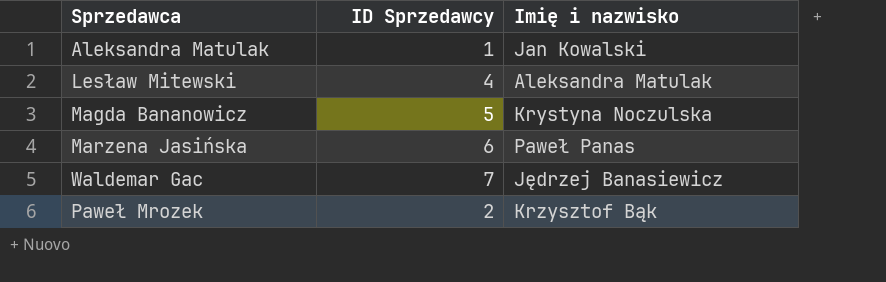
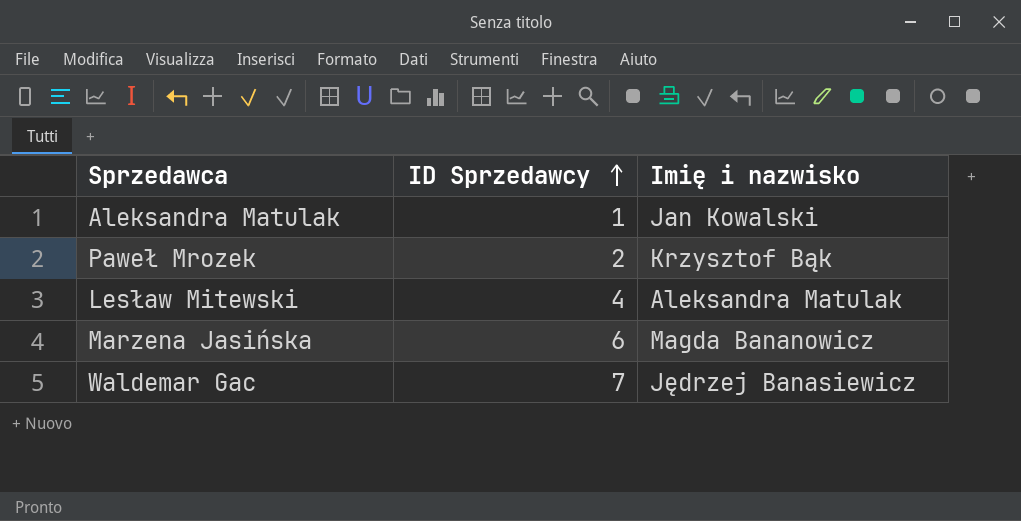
row order: none -> ID Sprzedawcy ascending
row Magda Bananowicz: 5 | Krystyna Noczulska -> none
Marzena Jasińska | Imię i nazwisko: Paweł Panas -> Magda Bananowicz

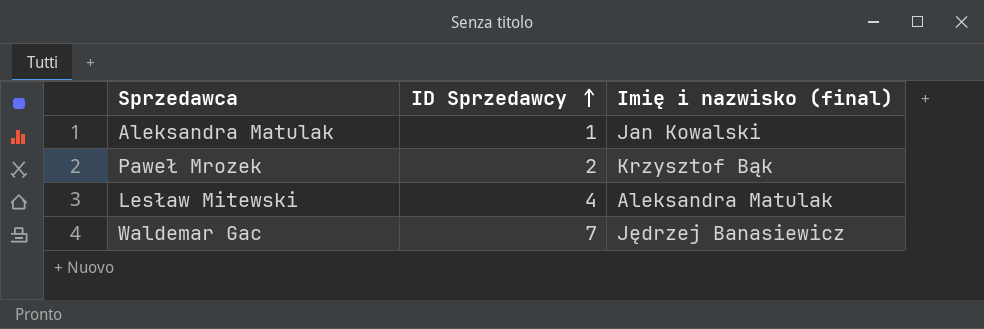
column name: Imię i nazwisko -> Imię i nazwisko (final)
row Marzena Jasińska: 6 | Magda Bananowicz -> none

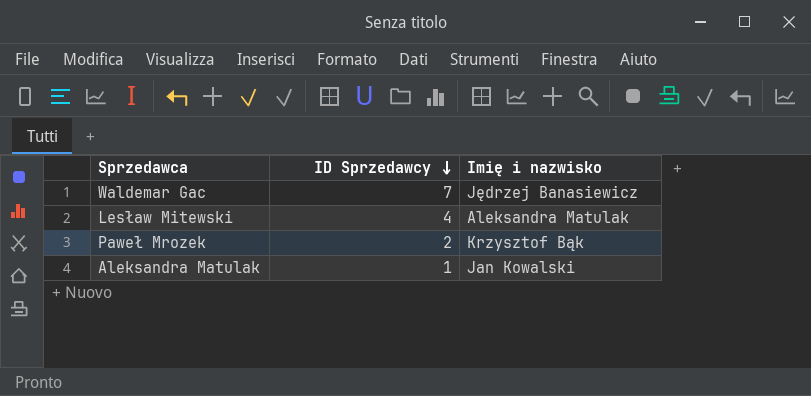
row order: ID Sprzedawcy ascending -> ID Sprzedawcy descending
column name: Imię i nazwisko (final) -> Imię i nazwisko

